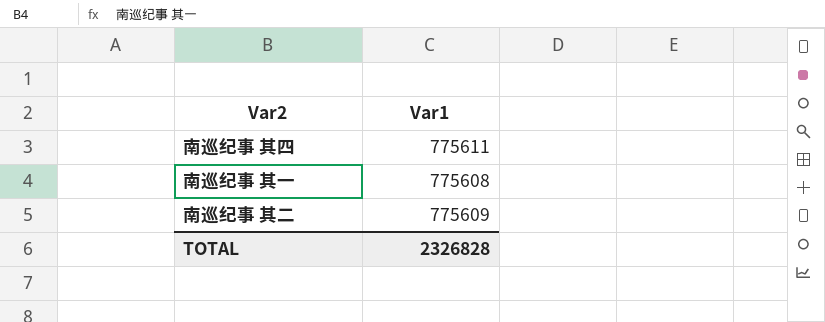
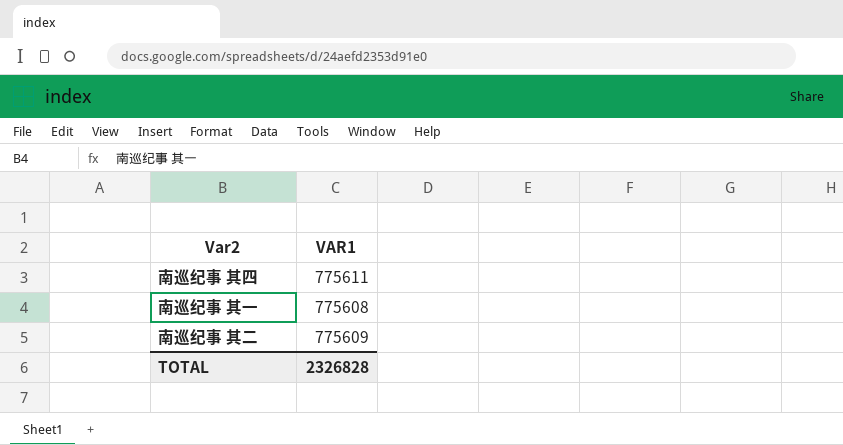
column name: Var1 -> VAR1

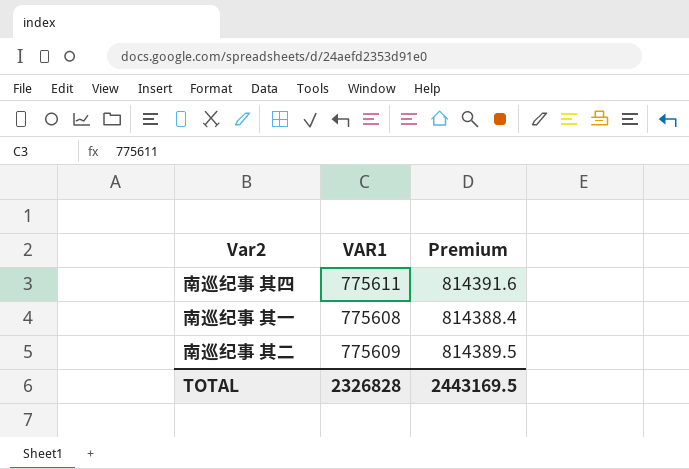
column Premium | formula: none -> [VAR1] * 1.05

